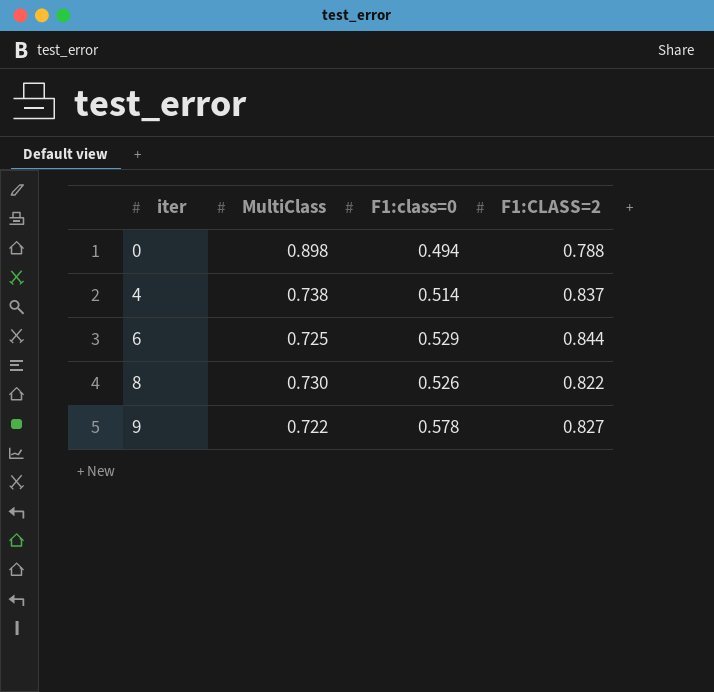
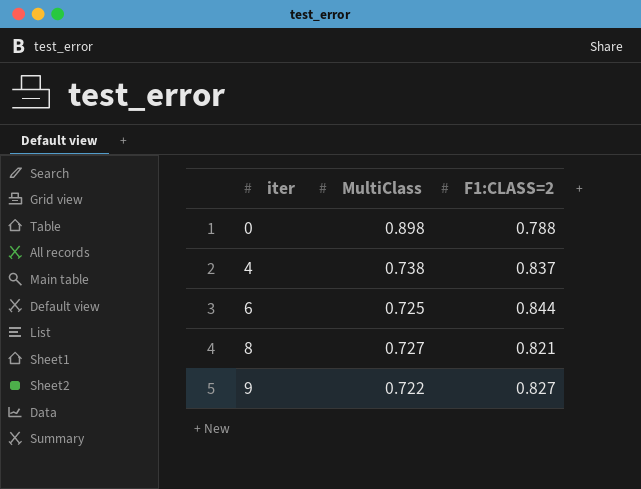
column F1:class=0 | position: 3 -> none
8 | MultiClass: 0.730 -> 0.727
8 | F1:CLASS=2: 0.822 -> 0.821

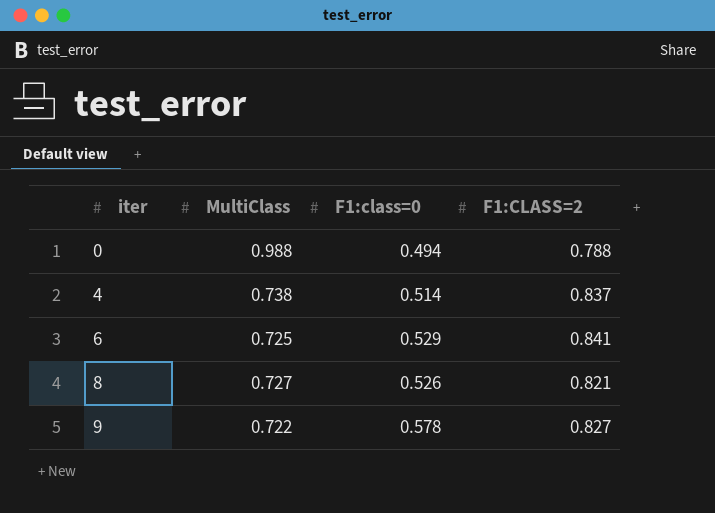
column F1:class=0 | position: none -> 3
0 | MultiClass: 0.898 -> 0.988
6 | F1:CLASS=2: 0.844 -> 0.841

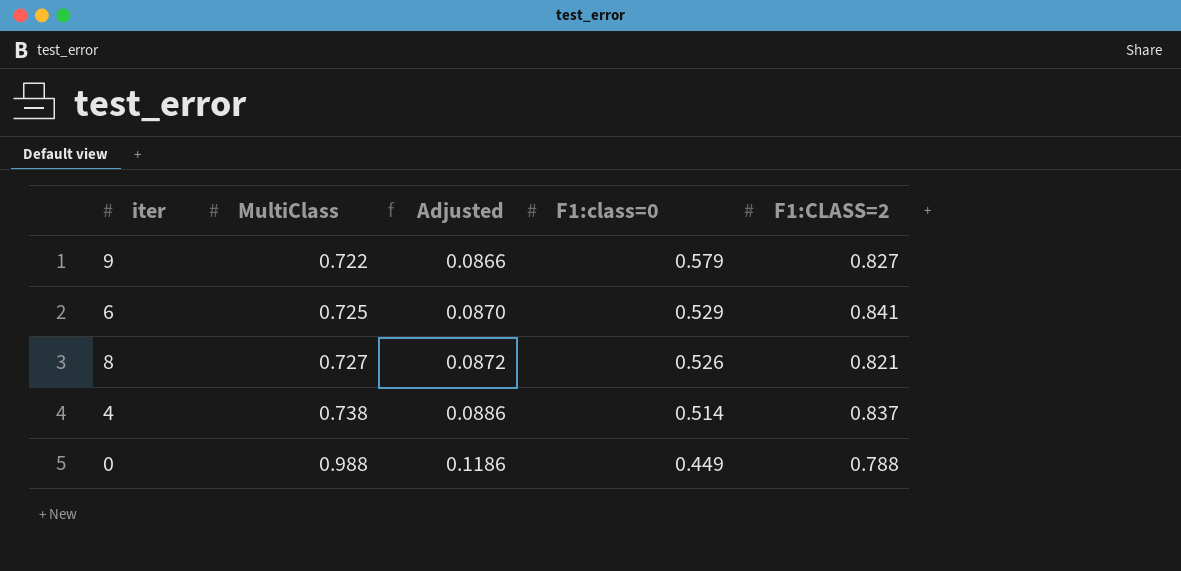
row order: iter ascending -> MultiClass ascending
column Adjusted | formula: none -> [MultiClass] * 0.12
9 | F1:class=0: 0.578 -> 0.579
0 | F1:class=0: 0.494 -> 0.449

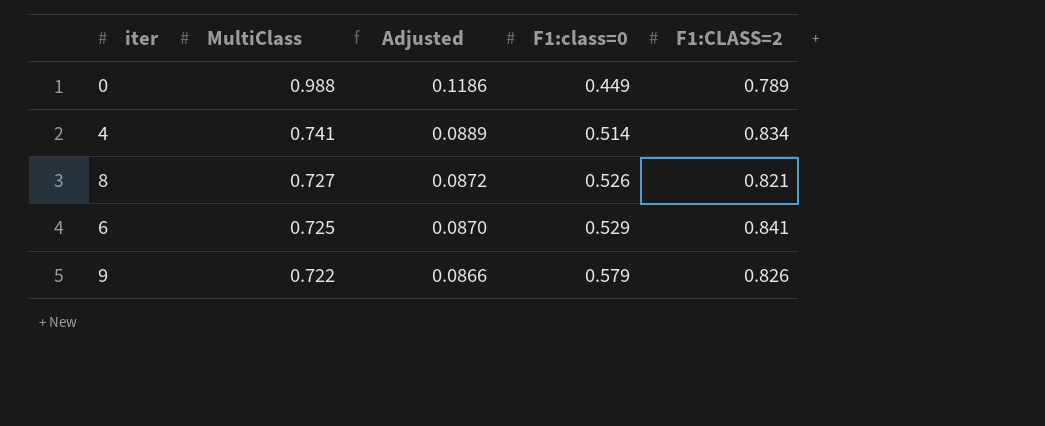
row order: MultiClass ascending -> MultiClass descending
0 | F1:CLASS=2: 0.788 -> 0.789
4 | MultiClass: 0.738 -> 0.741
4 | Adjusted: 0.0886 -> 0.0889
4 | F1:CLASS=2: 0.837 -> 0.834
9 | F1:CLASS=2: 0.827 -> 0.826

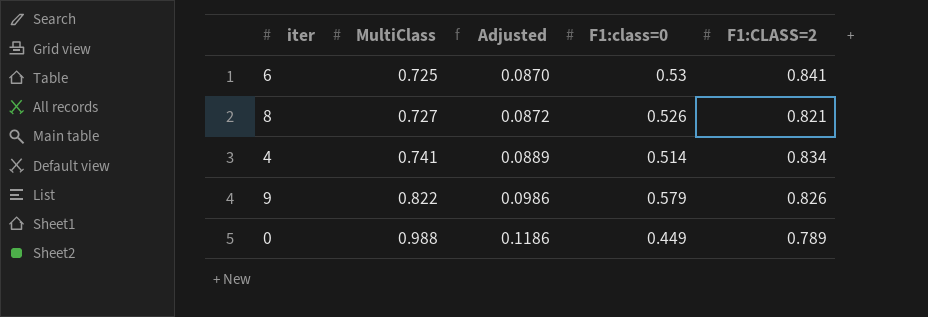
row order: MultiClass descending -> MultiClass ascending
6 | F1:class=0: 0.529 -> 0.53
9 | MultiClass: 0.722 -> 0.822
9 | Adjusted: 0.0866 -> 0.0986

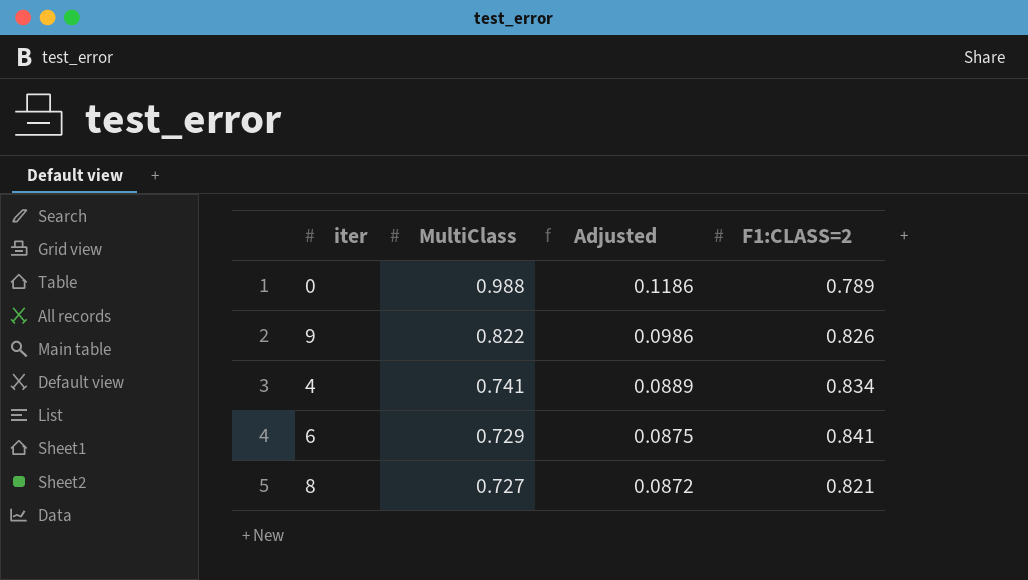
row order: MultiClass ascending -> MultiClass descending
column F1:class=0 | position: 4 -> none
6 | MultiClass: 0.725 -> 0.729
6 | Adjusted: 0.0870 -> 0.0875

